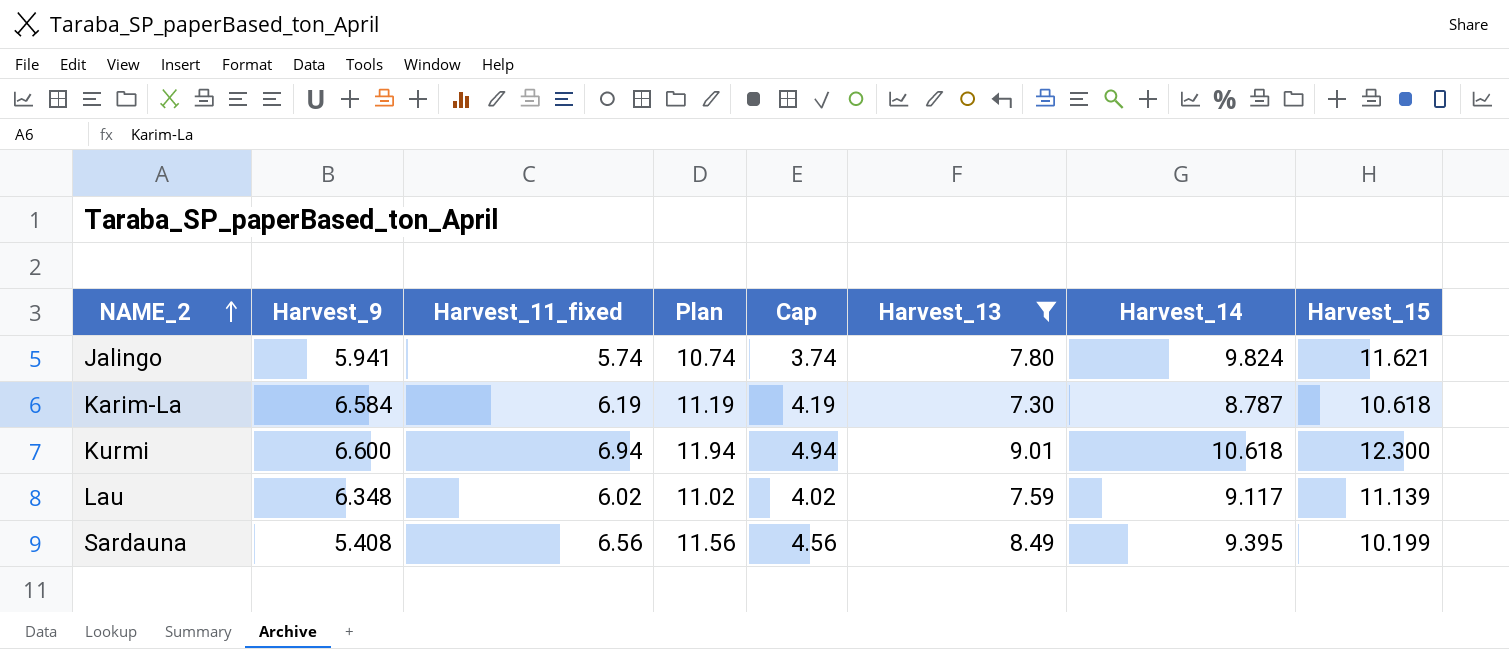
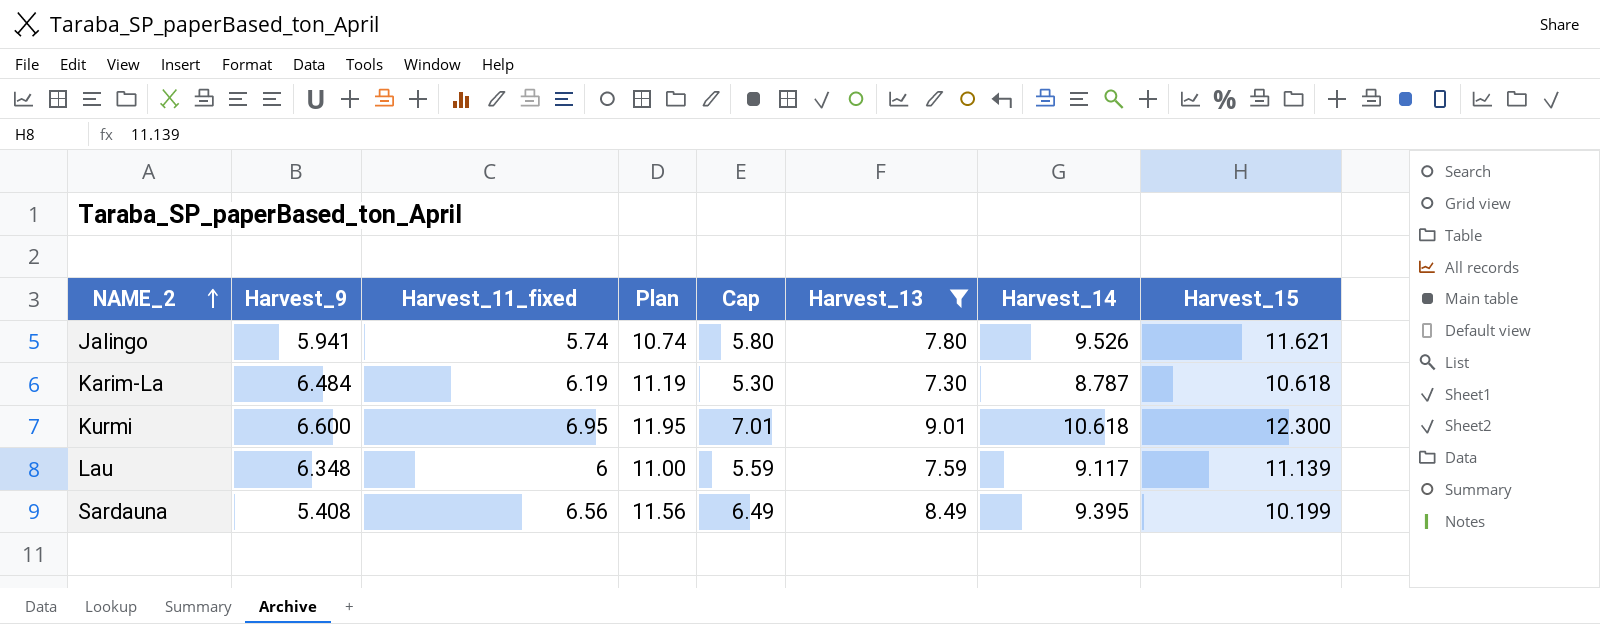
column Cap | formula: [Harvest_11_fixed] - 2 -> [Harvest_13] - 2
Jalingo | Harvest_14: 9.824 -> 9.526
Karim-La | Harvest_9: 6.584 -> 6.484
Kurmi | Harvest_11_fixed: 6.94 -> 6.95
Kurmi | Plan: 11.94 -> 11.95
Lau | Harvest_11_fixed: 6.02 -> 6
Lau | Plan: 11.02 -> 11.00

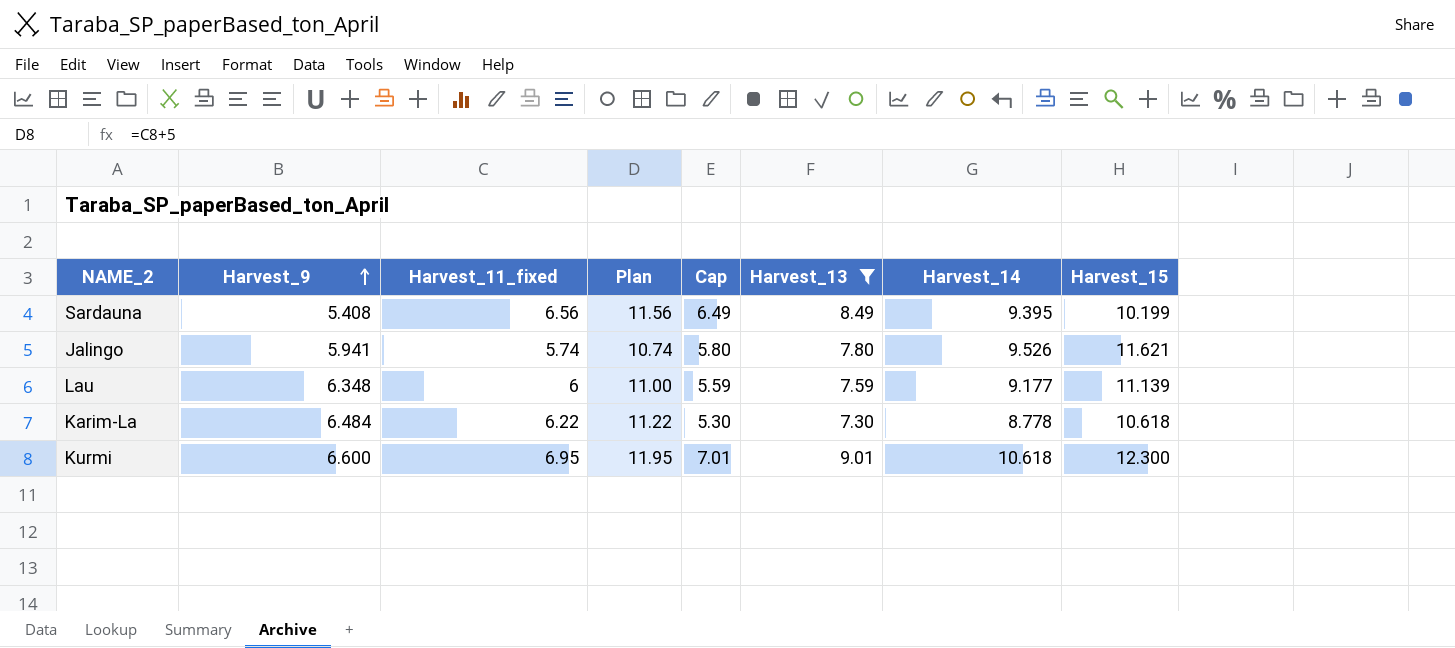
row order: NAME_2 ascending -> Harvest_9 ascending
Lau | Harvest_14: 9.117 -> 9.177
Karim-La | Harvest_11_fixed: 6.19 -> 6.22
Karim-La | Plan: 11.19 -> 11.22
Karim-La | Harvest_14: 8.787 -> 8.778

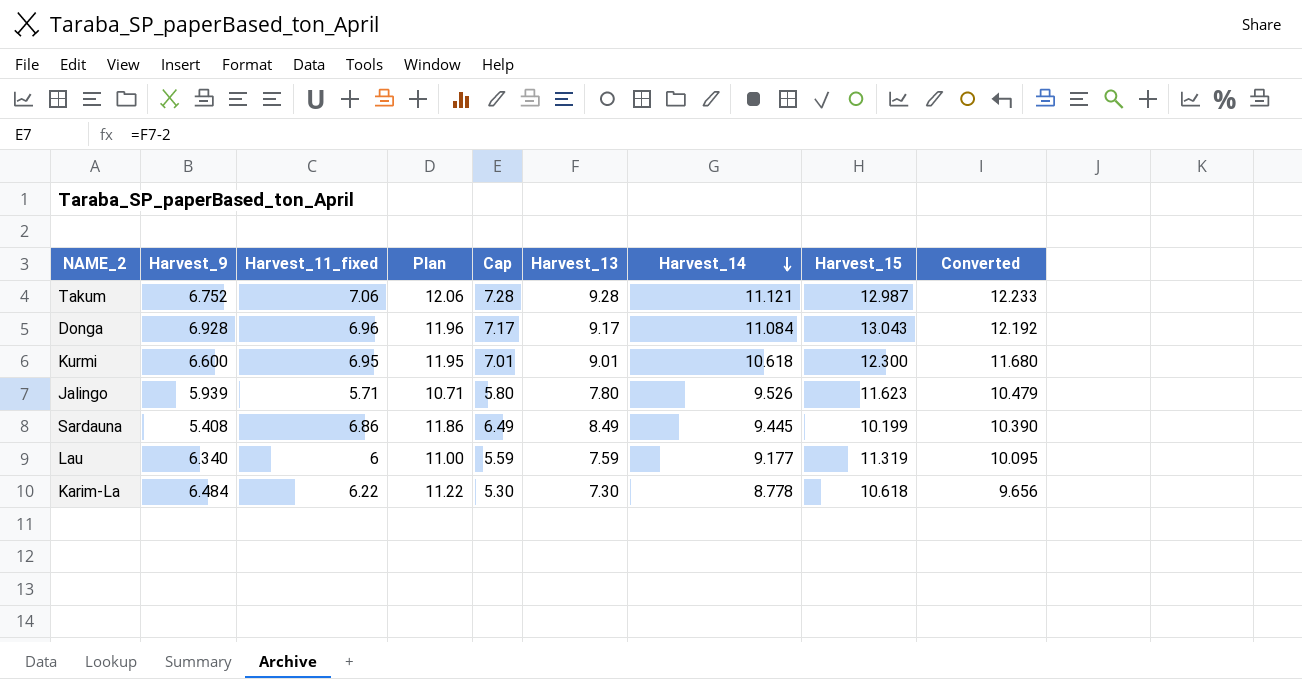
filter: Harvest_13 <= 9.01 -> none
row order: Harvest_9 ascending -> Harvest_14 descending
column Converted | formula: none -> [Harvest_14] * 1.1
Jalingo | Harvest_9: 5.941 -> 5.939
Jalingo | Harvest_11_fixed: 5.74 -> 5.71
Jalingo | Plan: 10.74 -> 10.71
Jalingo | Harvest_15: 11.621 -> 11.623
Sardauna | Harvest_11_fixed: 6.56 -> 6.86
Sardauna | Plan: 11.56 -> 11.86
Sardauna | Harvest_14: 9.395 -> 9.445
Lau | Harvest_9: 6.348 -> 6.340
Lau | Harvest_15: 11.139 -> 11.319

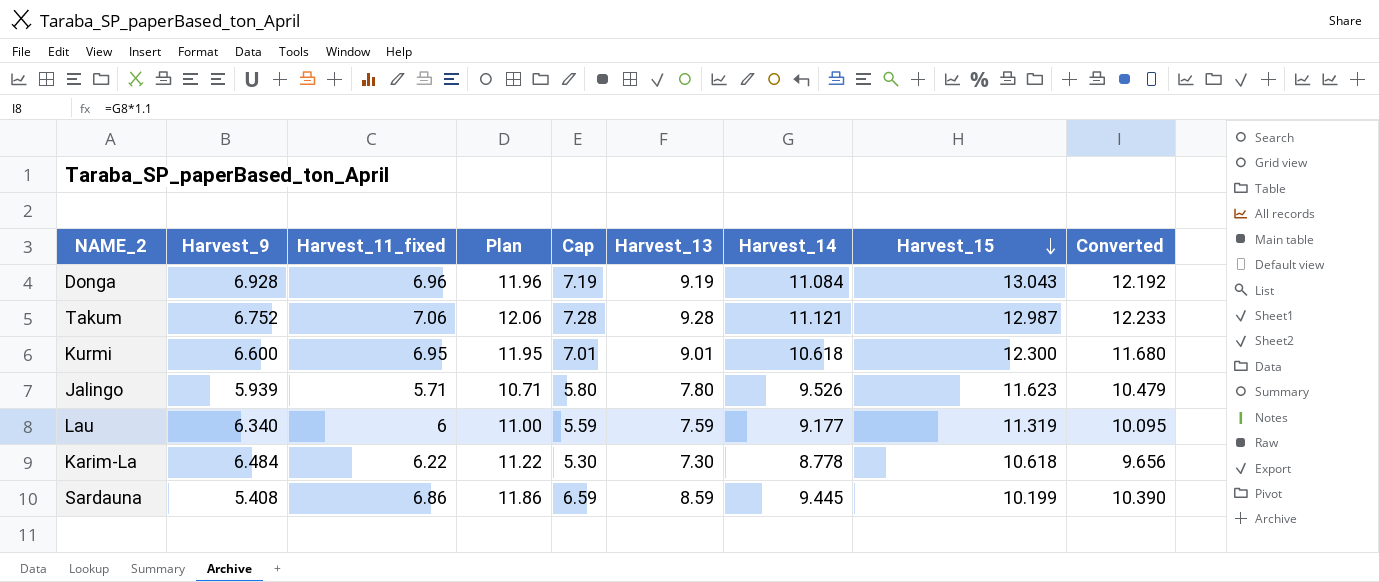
row order: Harvest_14 descending -> Harvest_15 descending
Donga | Cap: 7.17 -> 7.19
Donga | Harvest_13: 9.17 -> 9.19
Sardauna | Cap: 6.49 -> 6.59
Sardauna | Harvest_13: 8.49 -> 8.59

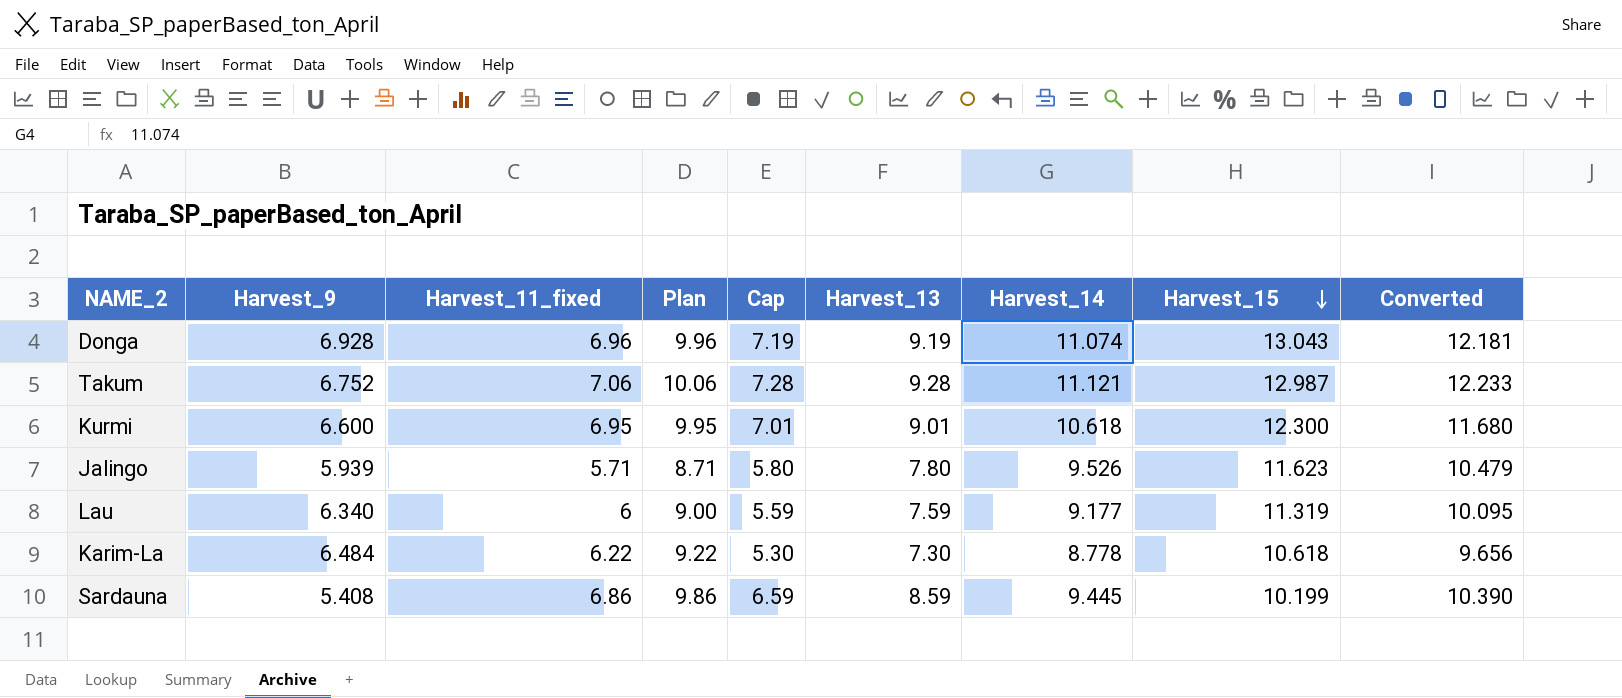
column Plan | formula: [Harvest_11_fixed] + 5 -> [Harvest_11_fixed] + 3
Donga | Harvest_14: 11.084 -> 11.074
Donga | Converted: 12.192 -> 12.181

